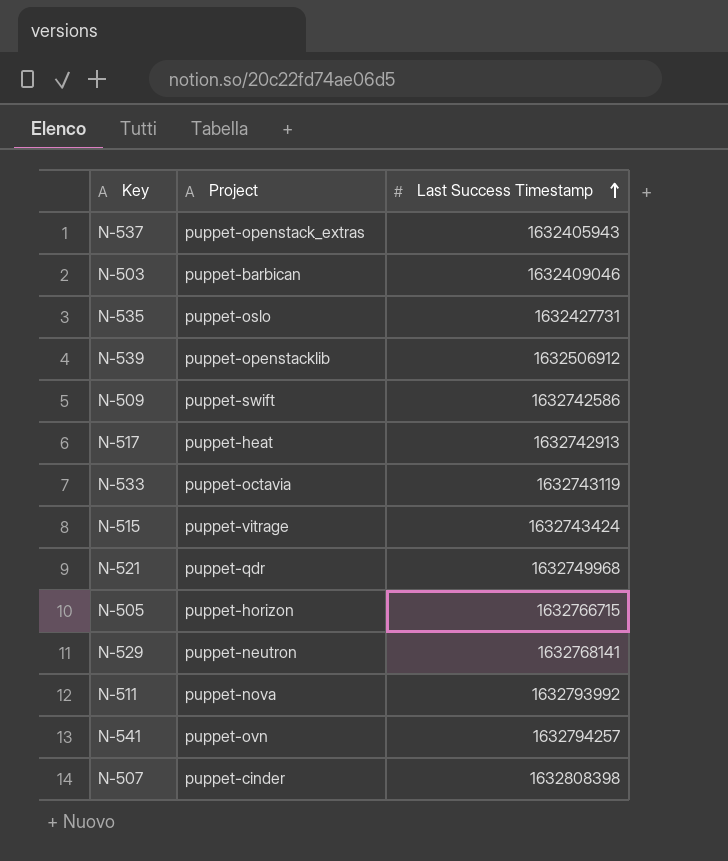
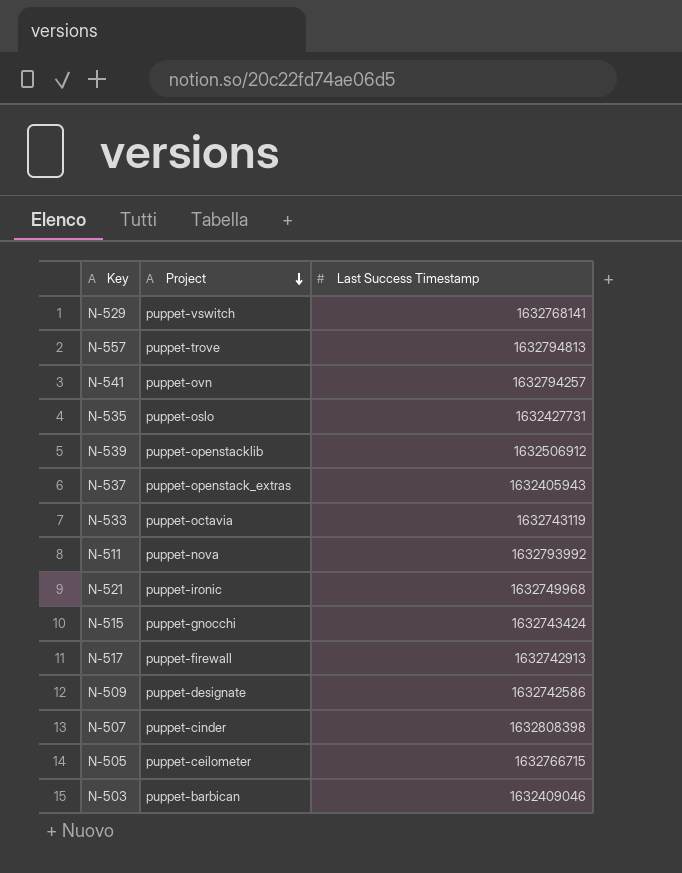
row order: Last Success Timestamp ascending -> Project descending
N-529 | Project: puppet-neutron -> puppet-vswitch
row N-557: none -> puppet-trove | 1632794813
N-521 | Project: puppet-qdr -> puppet-ironic
N-515 | Project: puppet-vitrage -> puppet-gnocchi
N-517 | Project: puppet-heat -> puppet-firewall
N-509 | Project: puppet-swift -> puppet-designate
N-505 | Project: puppet-horizon -> puppet-ceilometer

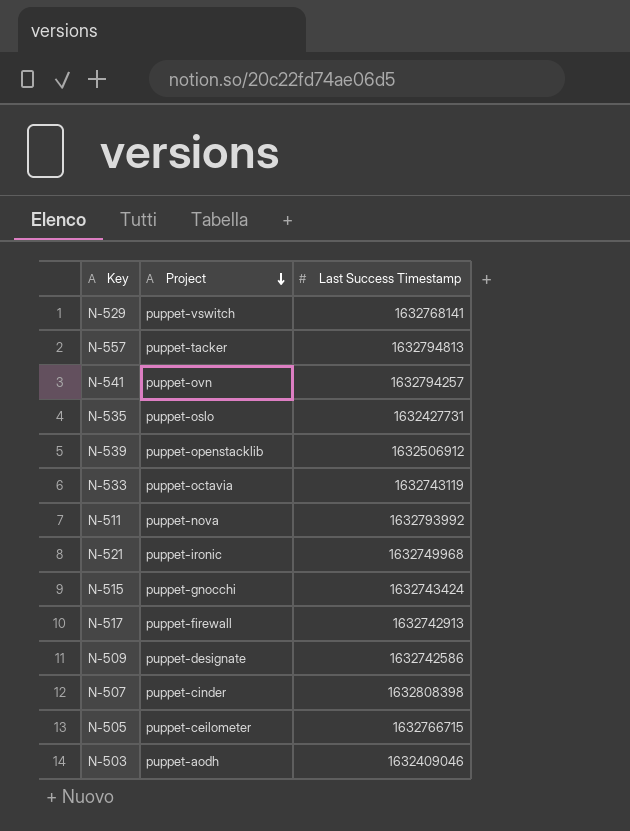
row N-537: puppet-openstack_extras | 1632405943 -> none
N-557 | Project: puppet-trove -> puppet-tacker
N-503 | Project: puppet-barbican -> puppet-aodh

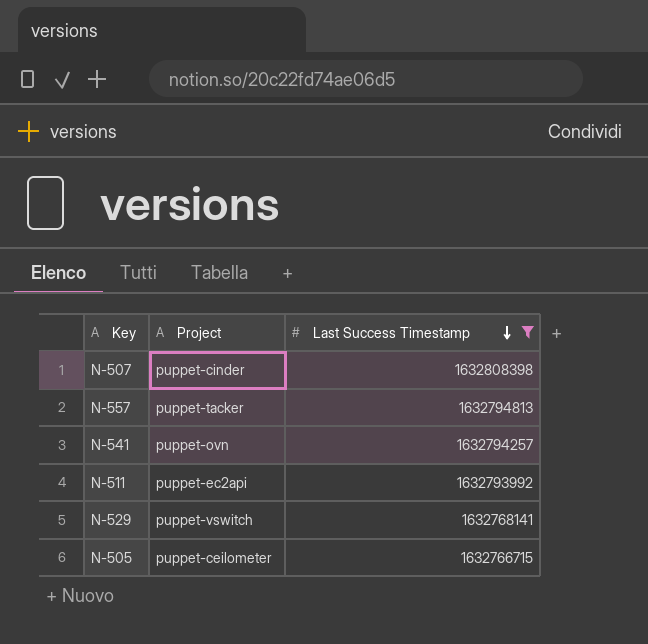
filter: none -> Last Success Timestamp >= 1632766715
row order: Project descending -> Last Success Timestamp descending
N-511 | Project: puppet-nova -> puppet-ec2api

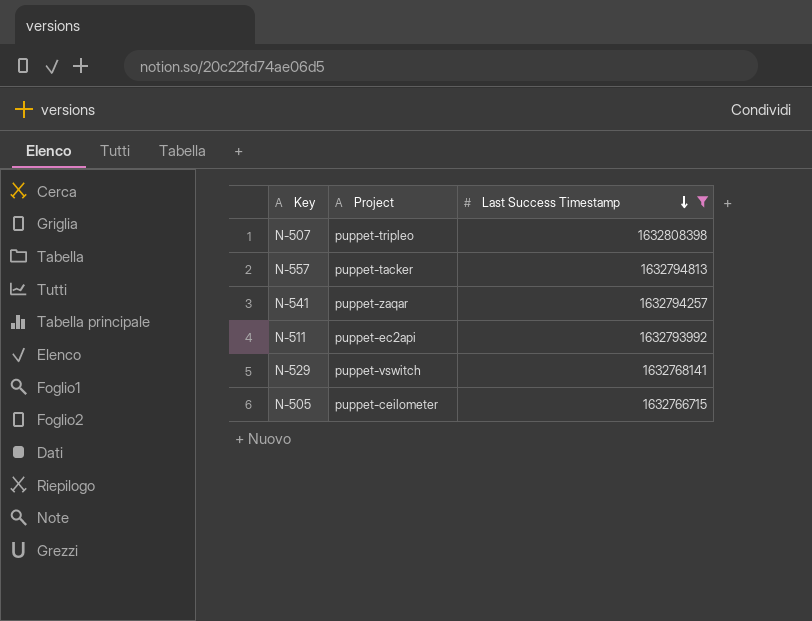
N-507 | Project: puppet-cinder -> puppet-tripleo
N-541 | Project: puppet-ovn -> puppet-zaqar

